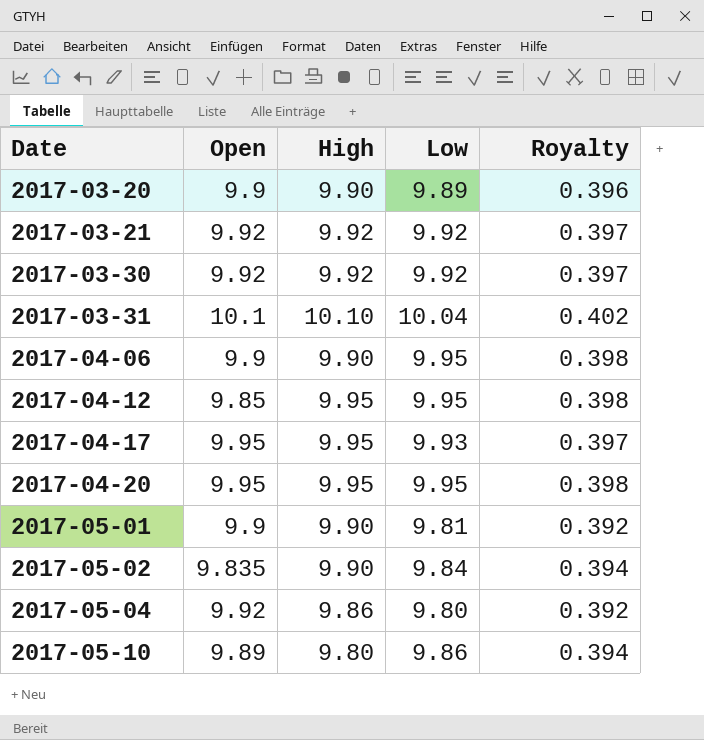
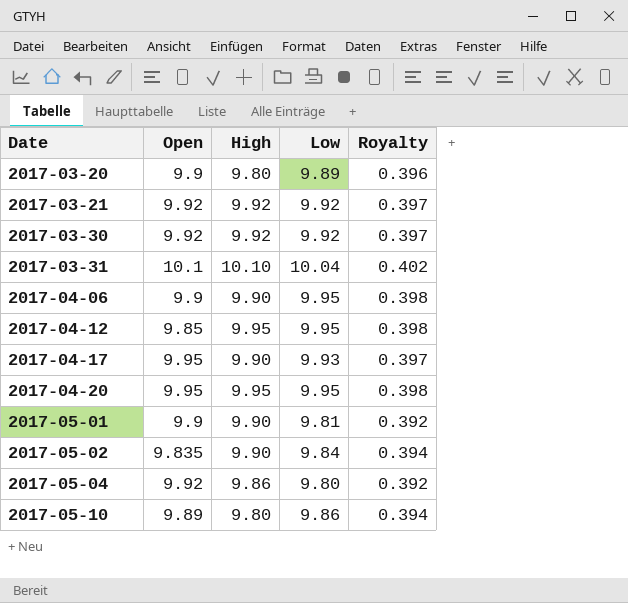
2017-03-20 | High: 9.90 -> 9.80
2017-04-17 | High: 9.95 -> 9.90

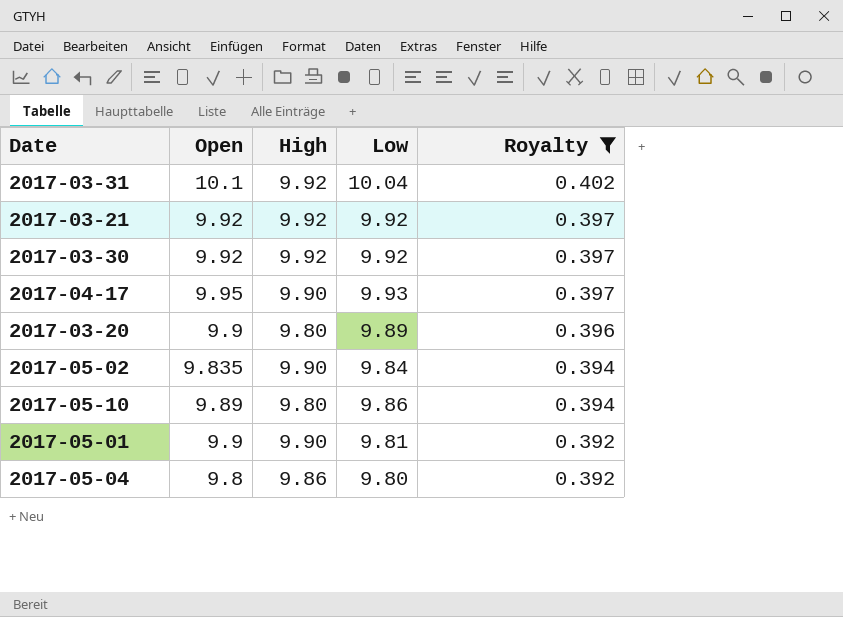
filter: none -> Royalty != 0.398
row order: Date ascending -> Royalty descending
2017-03-31 | High: 10.10 -> 9.92
2017-05-04 | Open: 9.92 -> 9.8

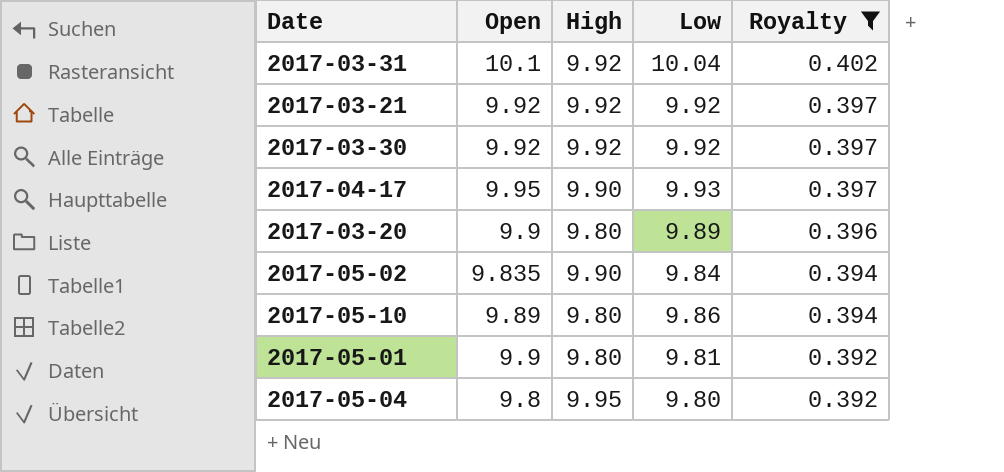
2017-05-01 | High: 9.90 -> 9.80
2017-05-04 | High: 9.86 -> 9.95

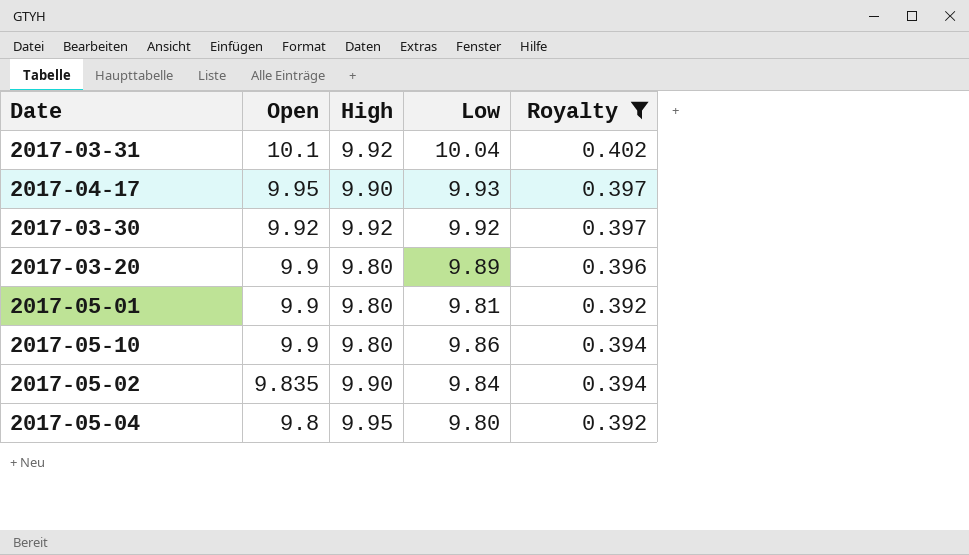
row order: Royalty descending -> Open descending
row 2017-03-21: 9.92 | 9.92 | 9.92 | 0.397 -> none
2017-05-10 | Open: 9.89 -> 9.9

